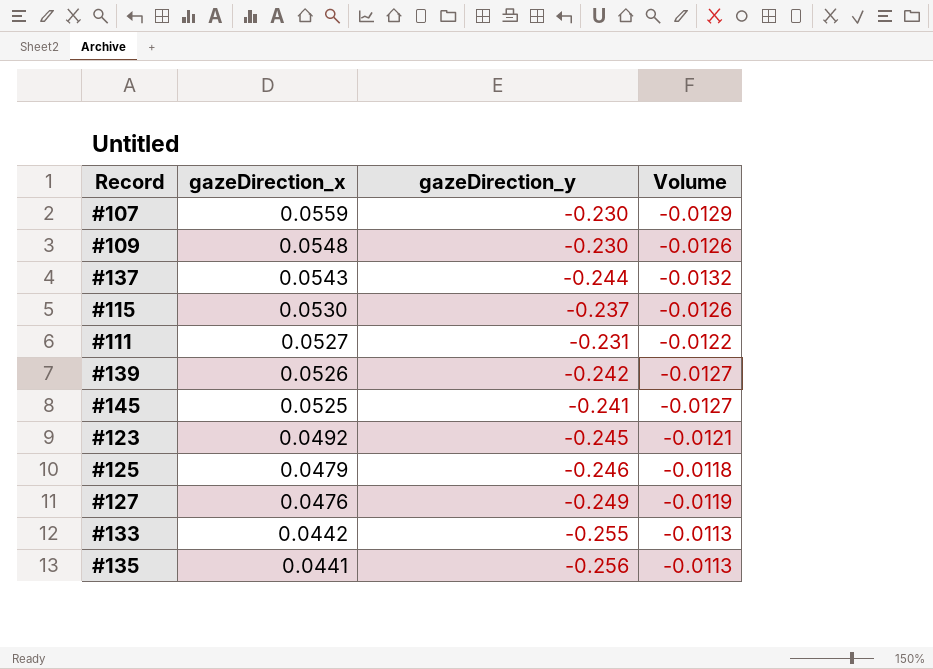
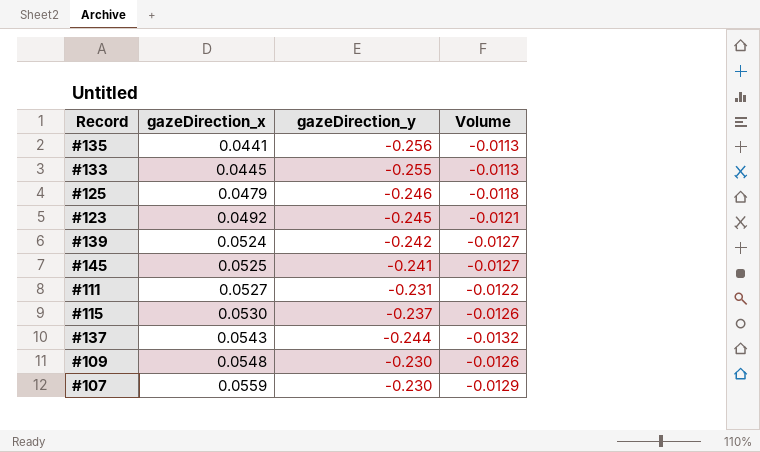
row order: gazeDirection_x descending -> gazeDirection_x ascending
row #127: 0.0476 | -0.249 | -0.0119 -> none
#133 | gazeDirection_x: 0.0442 -> 0.0445
#139 | gazeDirection_x: 0.0526 -> 0.0524

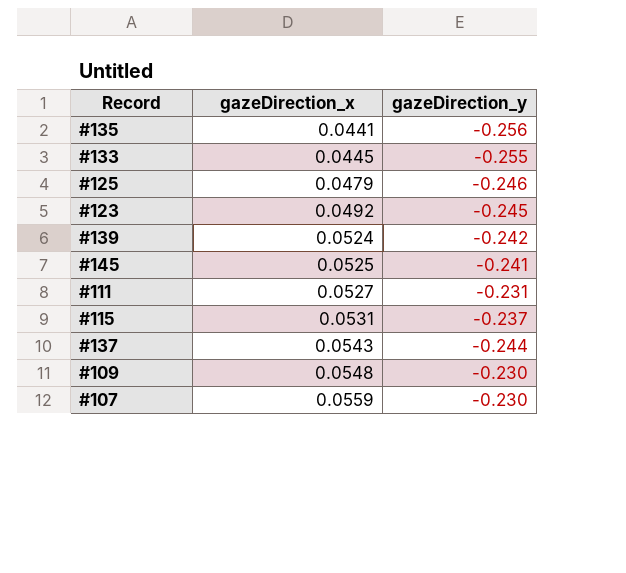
column Volume | formula: [gazeDirection_x] * [gazeDirection_y] -> none
#115 | gazeDirection_x: 0.0530 -> 0.0531

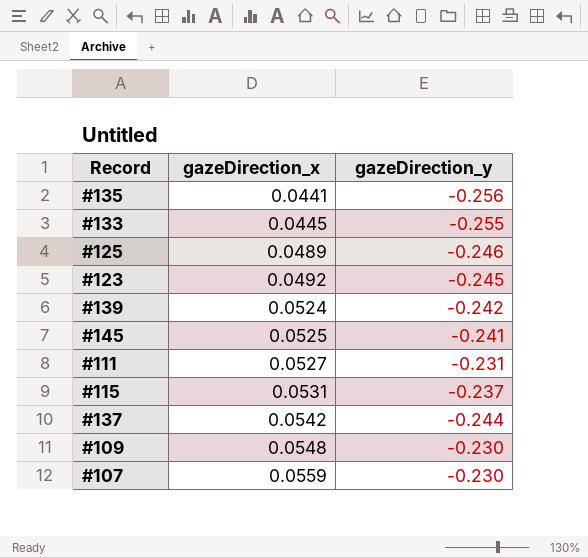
#125 | gazeDirection_x: 0.0479 -> 0.0489
#137 | gazeDirection_x: 0.0543 -> 0.0542

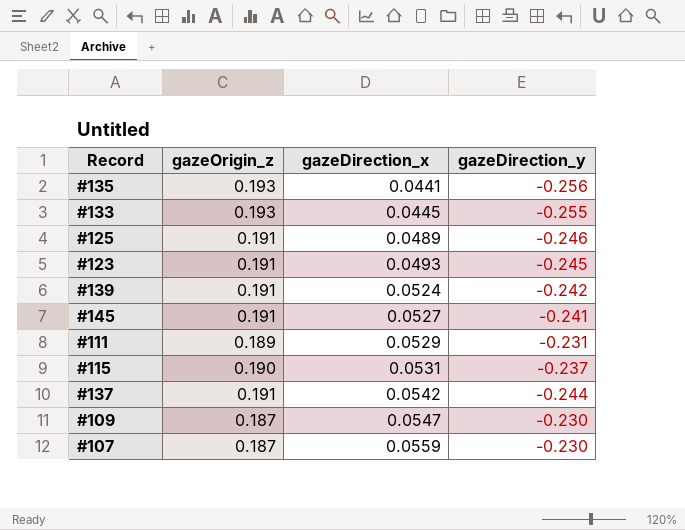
column gazeOrigin_z | position: none -> 2
#123 | gazeDirection_x: 0.0492 -> 0.0493
#145 | gazeDirection_x: 0.0525 -> 0.0527
#111 | gazeDirection_x: 0.0527 -> 0.0529
#109 | gazeDirection_x: 0.0548 -> 0.0547

